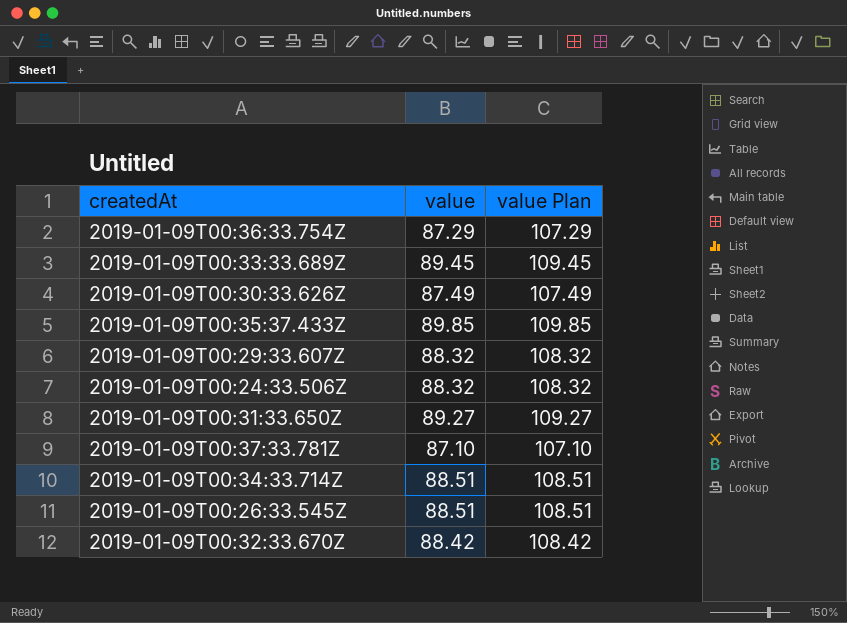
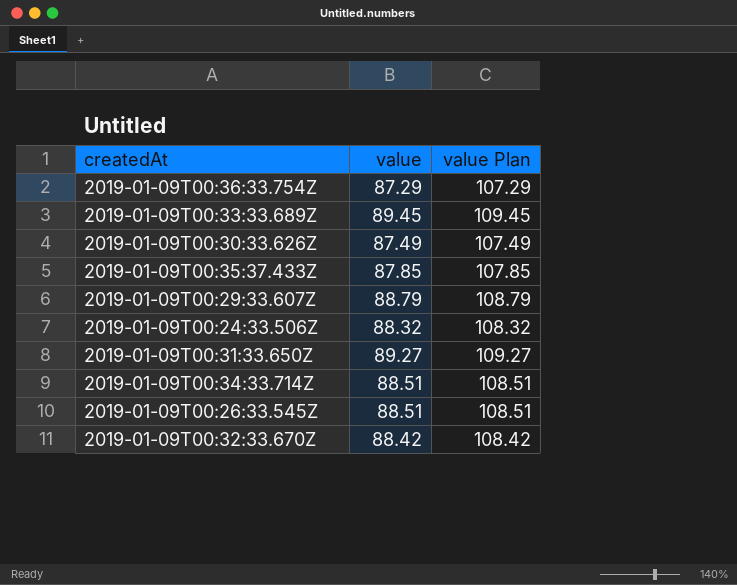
row 2019-01-09T00:37:33.781Z: 87.10 | 107.10 -> none
2019-01-09T00:35:37.433Z | value: 89.85 -> 87.85
2019-01-09T00:35:37.433Z | value Plan: 109.85 -> 107.85
2019-01-09T00:29:33.607Z | value: 88.32 -> 88.79
2019-01-09T00:29:33.607Z | value Plan: 108.32 -> 108.79

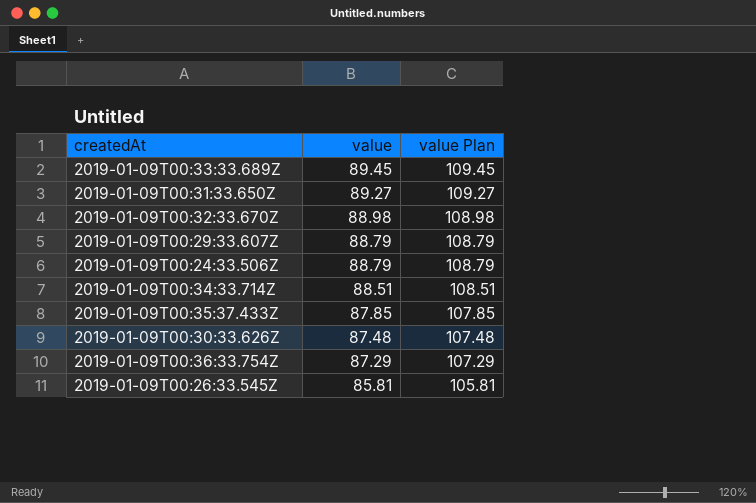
row order: none -> value descending
2019-01-09T00:32:33.670Z | value: 88.42 -> 88.98
2019-01-09T00:32:33.670Z | value Plan: 108.42 -> 108.98
2019-01-09T00:24:33.506Z | value: 88.32 -> 88.79
2019-01-09T00:24:33.506Z | value Plan: 108.32 -> 108.79
2019-01-09T00:30:33.626Z | value: 87.49 -> 87.48
2019-01-09T00:30:33.626Z | value Plan: 107.49 -> 107.48
2019-01-09T00:26:33.545Z | value: 88.51 -> 85.81
2019-01-09T00:26:33.545Z | value Plan: 108.51 -> 105.81

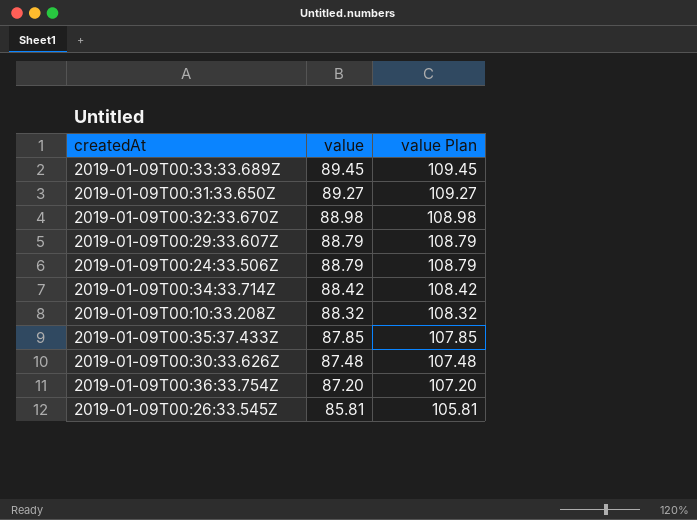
2019-01-09T00:34:33.714Z | value: 88.51 -> 88.42
2019-01-09T00:34:33.714Z | value Plan: 108.51 -> 108.42
row 2019-01-09T00:10:33.208Z: none -> 88.32 | 108.32
2019-01-09T00:36:33.754Z | value: 87.29 -> 87.20
2019-01-09T00:36:33.754Z | value Plan: 107.29 -> 107.20

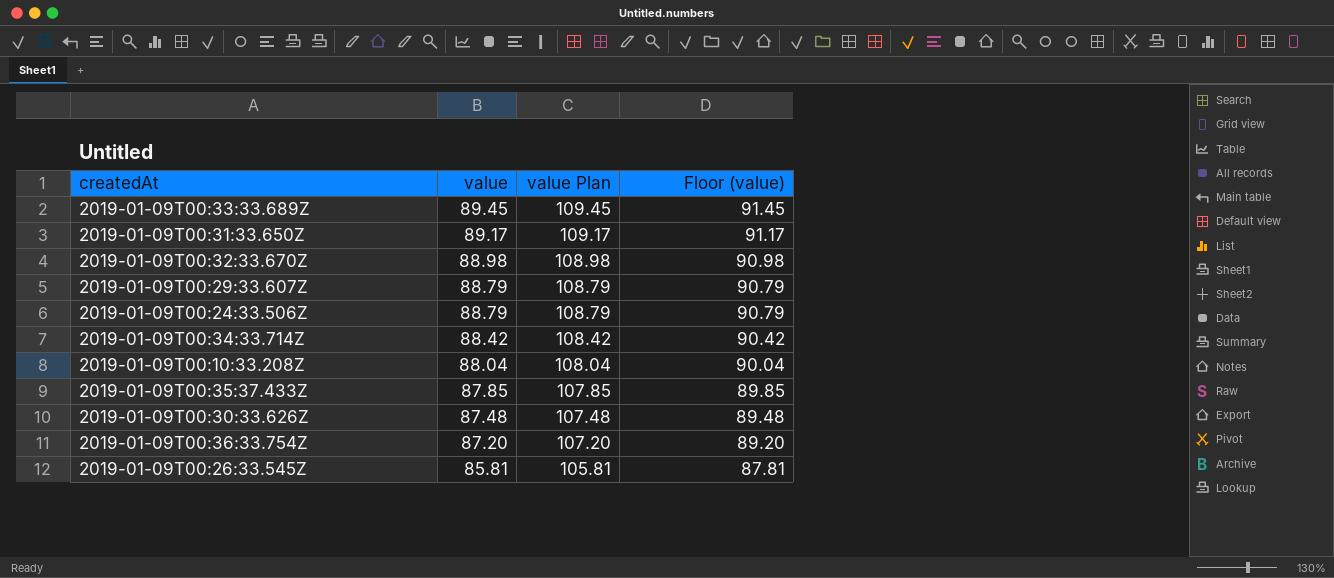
column Floor (value) | formula: none -> [value] + 2
2019-01-09T00:31:33.650Z | value: 89.27 -> 89.17
2019-01-09T00:31:33.650Z | value Plan: 109.27 -> 109.17
2019-01-09T00:10:33.208Z | value: 88.32 -> 88.04
2019-01-09T00:10:33.208Z | value Plan: 108.32 -> 108.04

